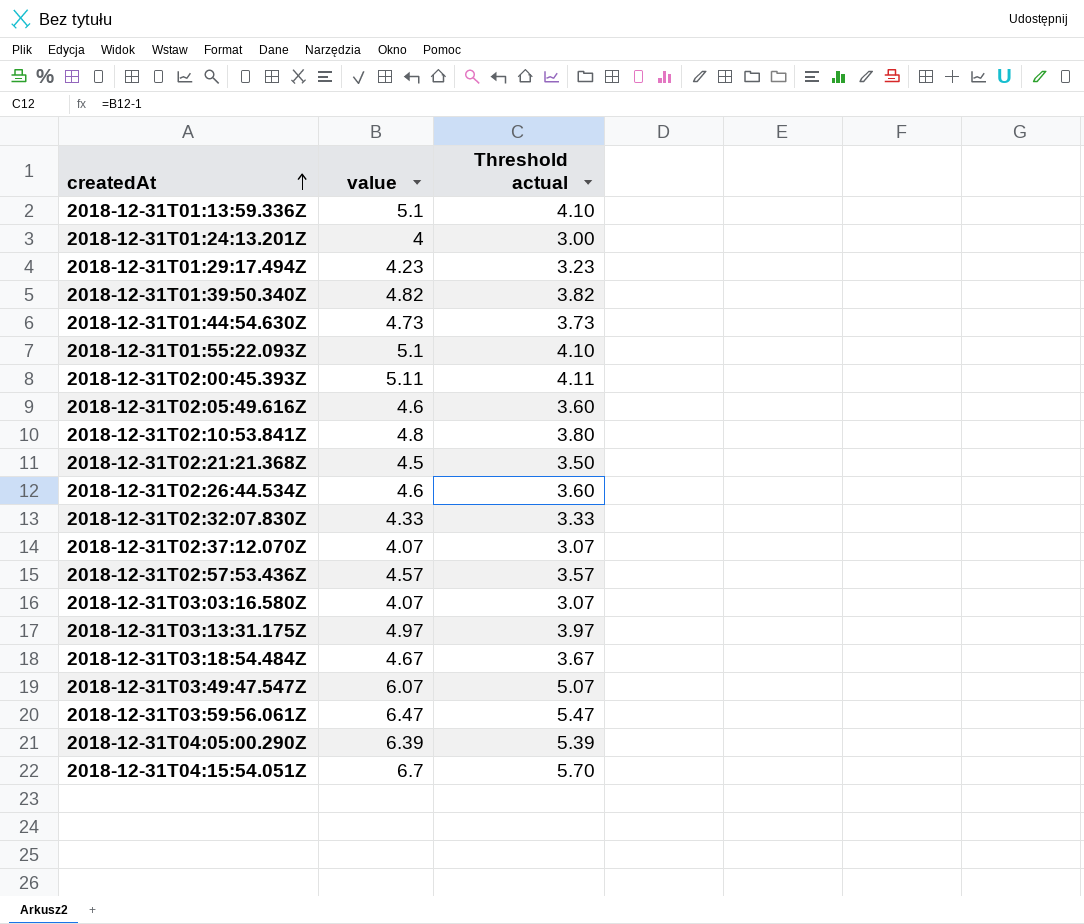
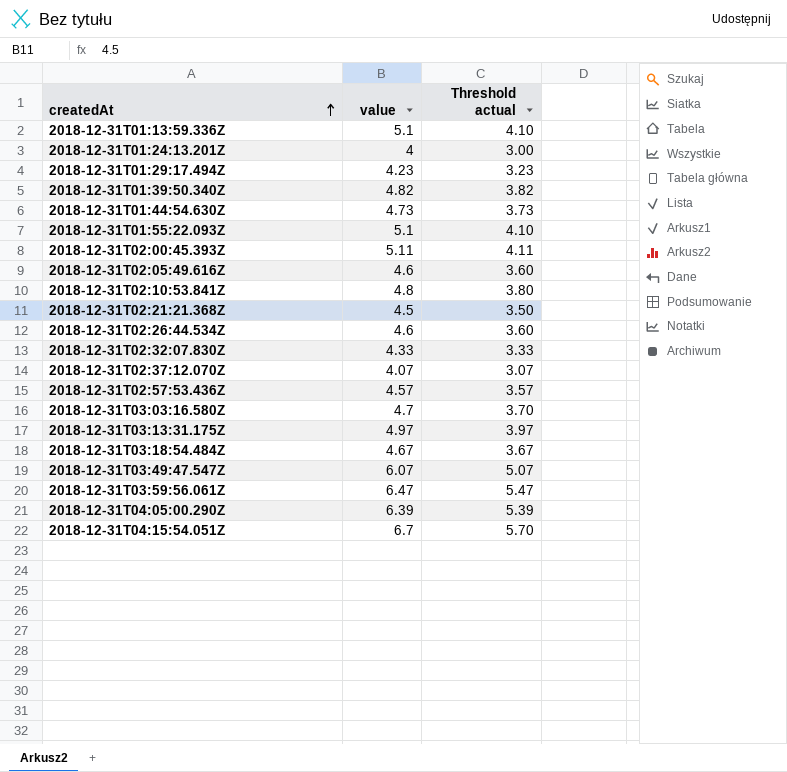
2018-12-31T03:03:16.580Z | value: 4.07 -> 4.7
2018-12-31T03:03:16.580Z | Threshold actual: 3.07 -> 3.70

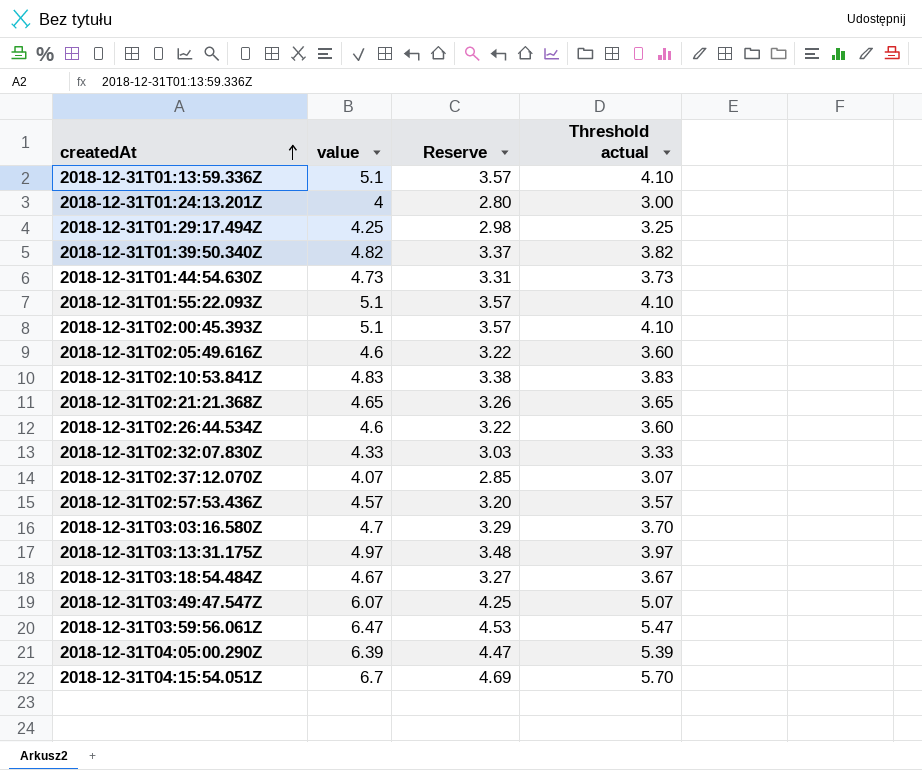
column Reserve | formula: none -> [value] * 0.7
2018-12-31T01:29:17.494Z | value: 4.23 -> 4.25
2018-12-31T01:29:17.494Z | Threshold actual: 3.23 -> 3.25
2018-12-31T02:00:45.393Z | value: 5.11 -> 5.1
2018-12-31T02:00:45.393Z | Threshold actual: 4.11 -> 4.10
2018-12-31T02:10:53.841Z | value: 4.8 -> 4.83
2018-12-31T02:10:53.841Z | Threshold actual: 3.80 -> 3.83
2018-12-31T02:21:21.368Z | value: 4.5 -> 4.65
2018-12-31T02:21:21.368Z | Threshold actual: 3.50 -> 3.65

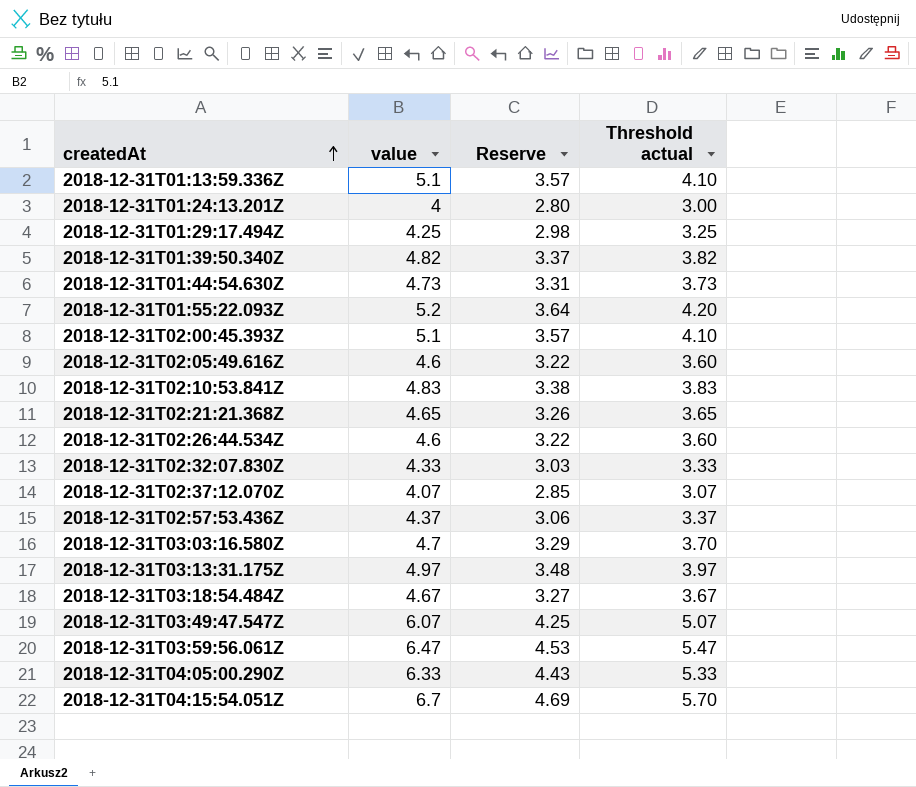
2018-12-31T01:55:22.093Z | value: 5.1 -> 5.2
2018-12-31T01:55:22.093Z | Reserve: 3.57 -> 3.64
2018-12-31T01:55:22.093Z | Threshold actual: 4.10 -> 4.20
2018-12-31T02:57:53.436Z | value: 4.57 -> 4.37
2018-12-31T02:57:53.436Z | Reserve: 3.20 -> 3.06
2018-12-31T02:57:53.436Z | Threshold actual: 3.57 -> 3.37
2018-12-31T04:05:00.290Z | value: 6.39 -> 6.33
2018-12-31T04:05:00.290Z | Reserve: 4.47 -> 4.43
2018-12-31T04:05:00.290Z | Threshold actual: 5.39 -> 5.33

